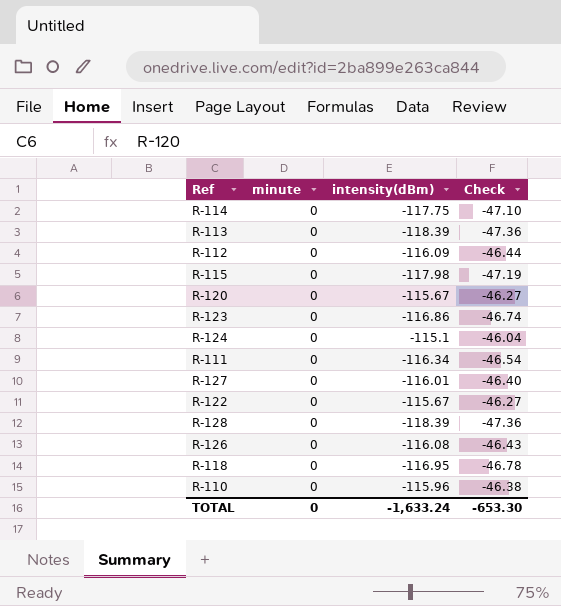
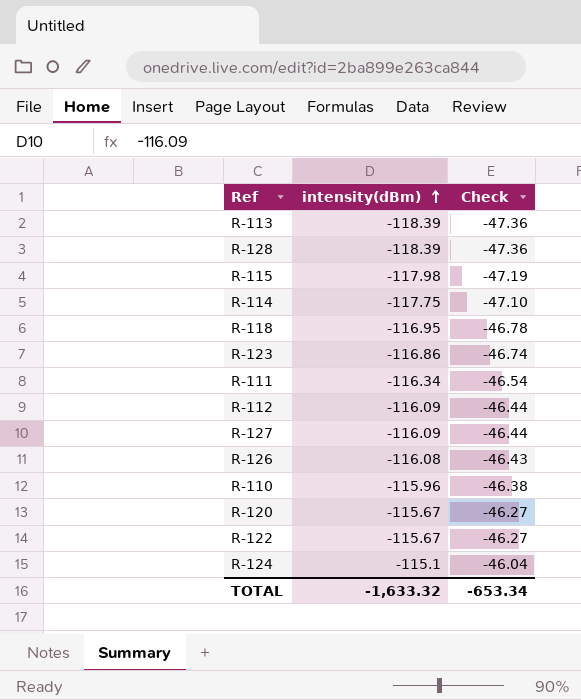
row order: none -> intensity(dBm) ascending
column minute | position: 2 -> none
R-127 | intensity(dBm): -116.01 -> -116.09
R-127 | Check: -46.40 -> -46.44
TOTAL | intensity(dBm): -1,633.24 -> -1,633.32
TOTAL | Check: -653.30 -> -653.34

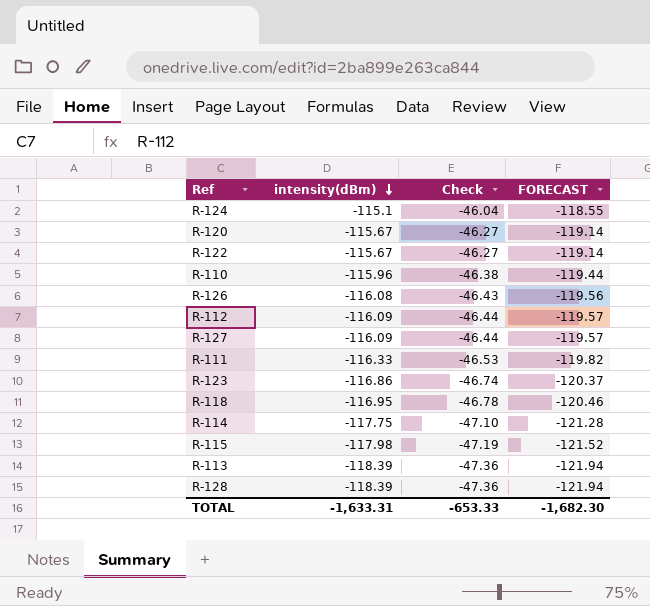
row order: intensity(dBm) ascending -> intensity(dBm) descending
column FORECAST | formula: none -> [intensity(dBm)] * 1.03
R-111 | intensity(dBm): -116.34 -> -116.33
R-111 | Check: -46.54 -> -46.53
TOTAL | intensity(dBm): -1,633.32 -> -1,633.31
TOTAL | Check: -653.34 -> -653.33

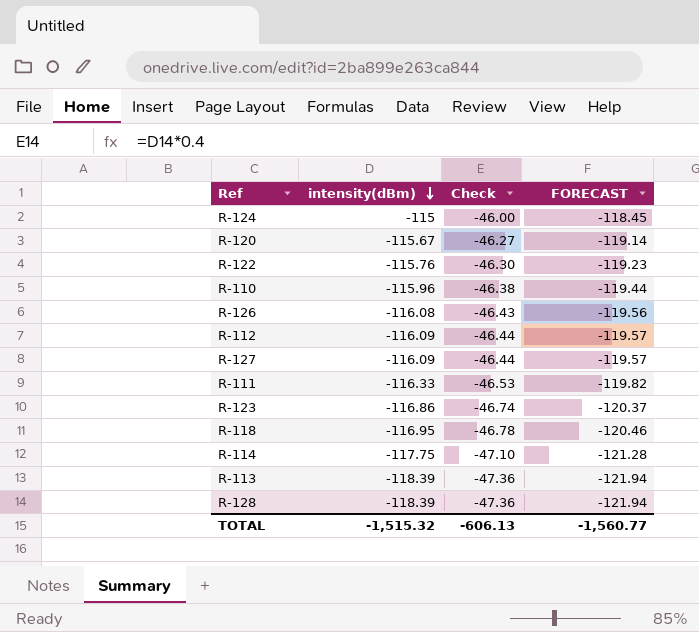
row R-115: -117.98 | -47.19 | -121.52 -> none
R-124 | intensity(dBm): -115.1 -> -115
R-124 | Check: -46.04 -> -46.00
R-124 | FORECAST: -118.55 -> -118.45
R-122 | intensity(dBm): -115.67 -> -115.76
R-122 | Check: -46.27 -> -46.30
R-122 | FORECAST: -119.14 -> -119.23
TOTAL | intensity(dBm): -1,633.31 -> -1,515.32
TOTAL | Check: -653.33 -> -606.13
TOTAL | FORECAST: -1,682.30 -> -1,560.77

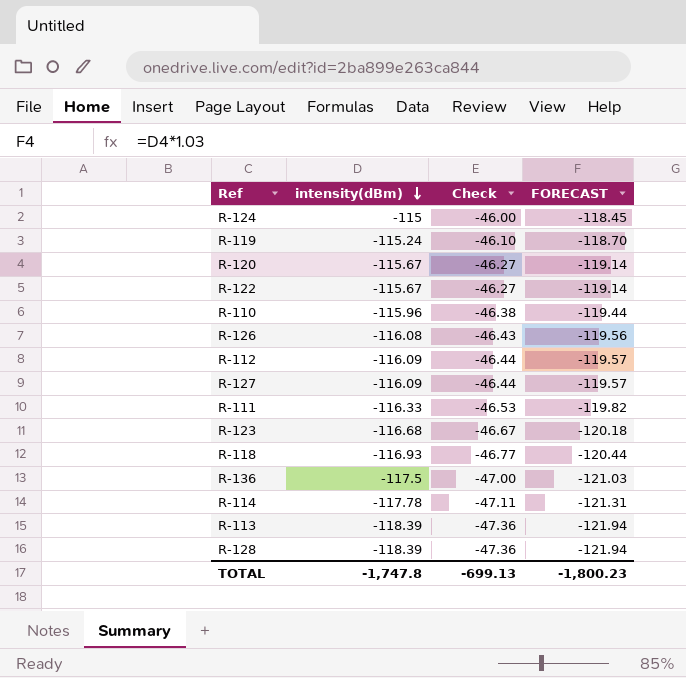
row R-119: none -> -115.24 | -46.10 | -118.70
R-122 | intensity(dBm): -115.76 -> -115.67
R-122 | Check: -46.30 -> -46.27
R-122 | FORECAST: -119.23 -> -119.14
R-123 | intensity(dBm): -116.86 -> -116.68
R-123 | Check: -46.74 -> -46.67
R-123 | FORECAST: -120.37 -> -120.18
R-118 | intensity(dBm): -116.95 -> -116.93
R-118 | Check: -46.78 -> -46.77
R-118 | FORECAST: -120.46 -> -120.44
row R-136: none -> -117.5 | -47.00 | -121.03
R-114 | intensity(dBm): -117.75 -> -117.78
R-114 | Check: -47.10 -> -47.11
R-114 | FORECAST: -121.28 -> -121.31
TOTAL | intensity(dBm): -1,515.32 -> -1,747.8
TOTAL | Check: -606.13 -> -699.13
TOTAL | FORECAST: -1,560.77 -> -1,800.23

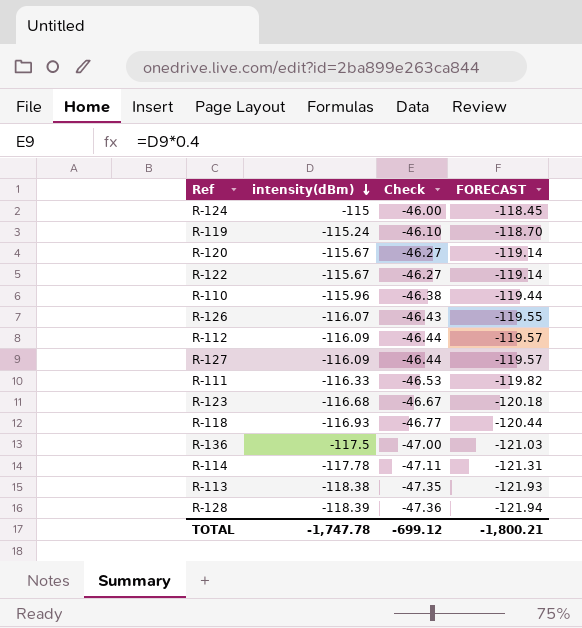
R-126 | intensity(dBm): -116.08 -> -116.07
R-126 | FORECAST: -119.56 -> -119.55
R-113 | intensity(dBm): -118.39 -> -118.38
R-113 | Check: -47.36 -> -47.35
R-113 | FORECAST: -121.94 -> -121.93
TOTAL | intensity(dBm): -1,747.8 -> -1,747.78
TOTAL | Check: -699.13 -> -699.12
TOTAL | FORECAST: -1,800.23 -> -1,800.21

